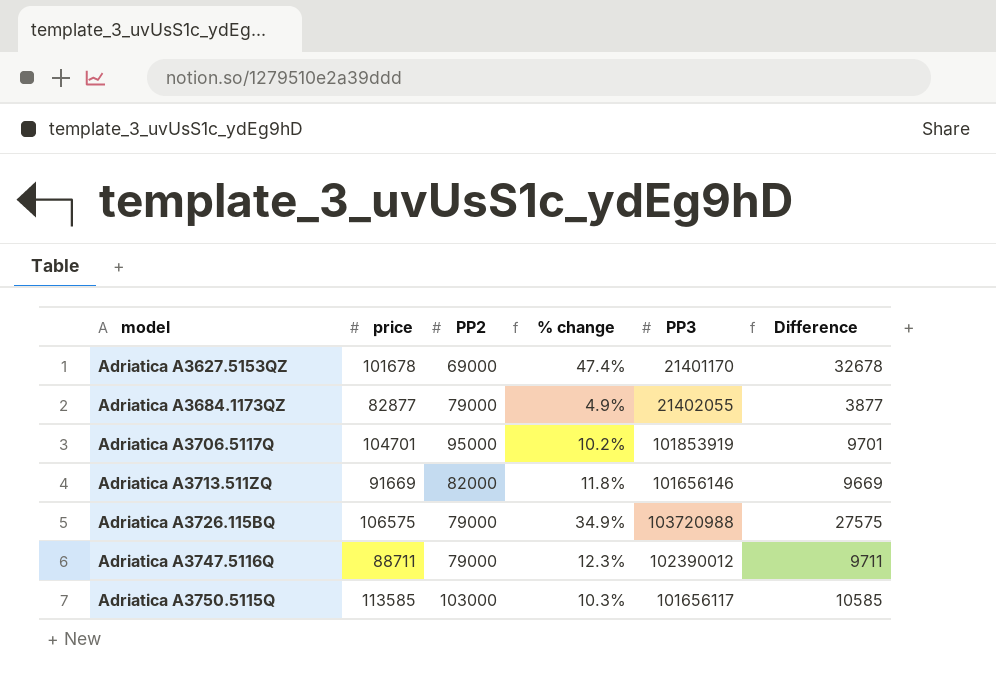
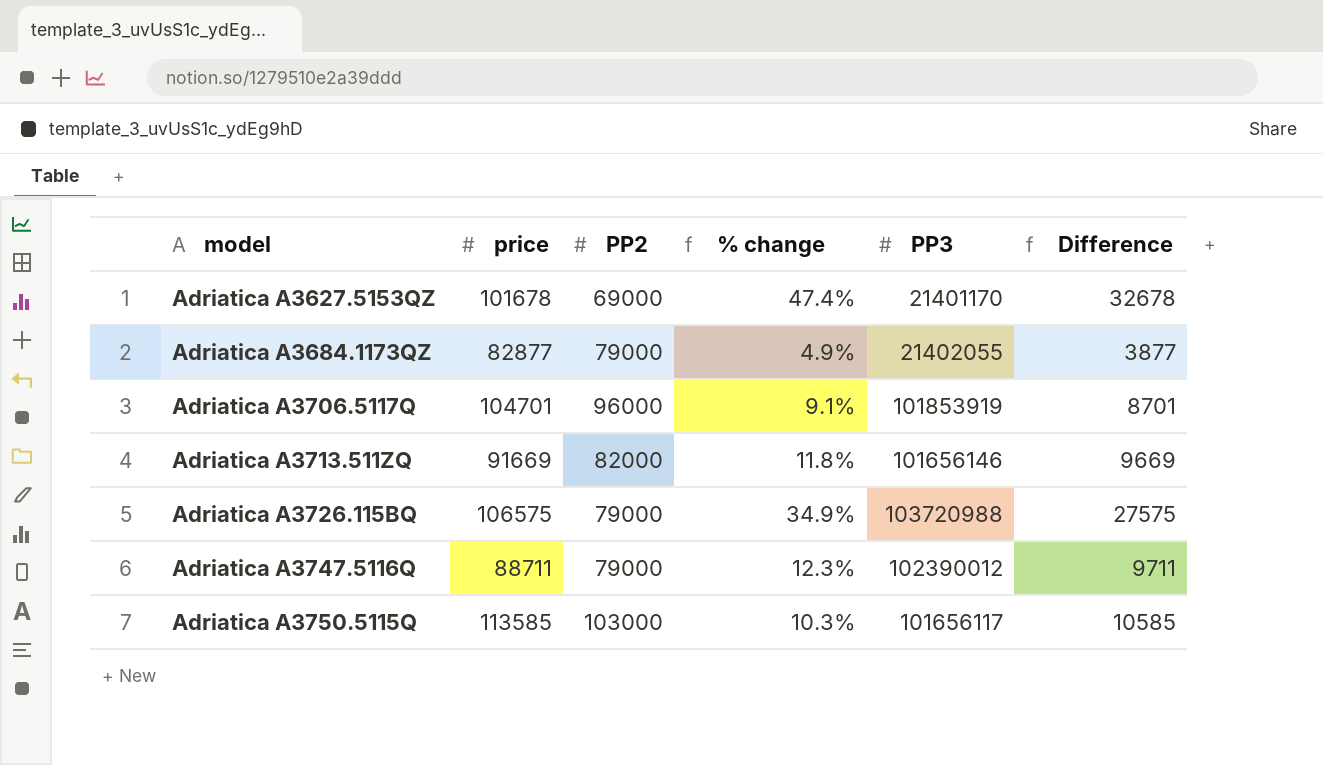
Adriatica A3706.5117Q | PP2: 95000 -> 96000
Adriatica A3706.5117Q | % change: 10.2% -> 9.1%
Adriatica A3706.5117Q | Difference: 9701 -> 8701

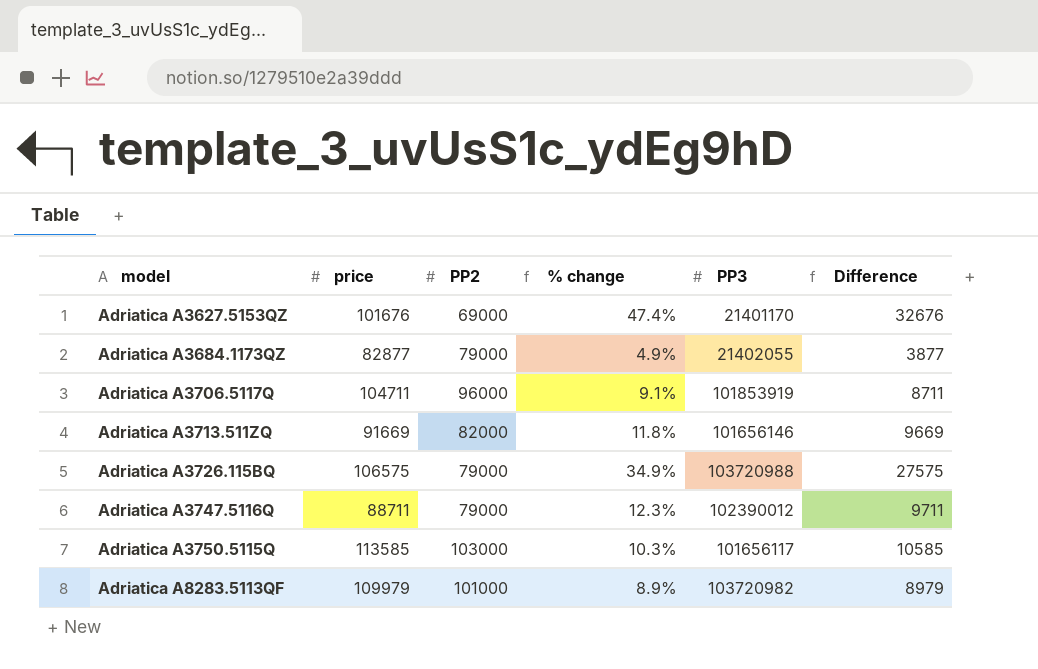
Adriatica A3627.5153QZ | price: 101678 -> 101676
Adriatica A3627.5153QZ | Difference: 32678 -> 32676
Adriatica A3706.5117Q | price: 104701 -> 104711
Adriatica A3706.5117Q | Difference: 8701 -> 8711
row Adriatica A8283.5113QF: none -> 109979 | 101000 | 8.9% | 103720982 | 8979

